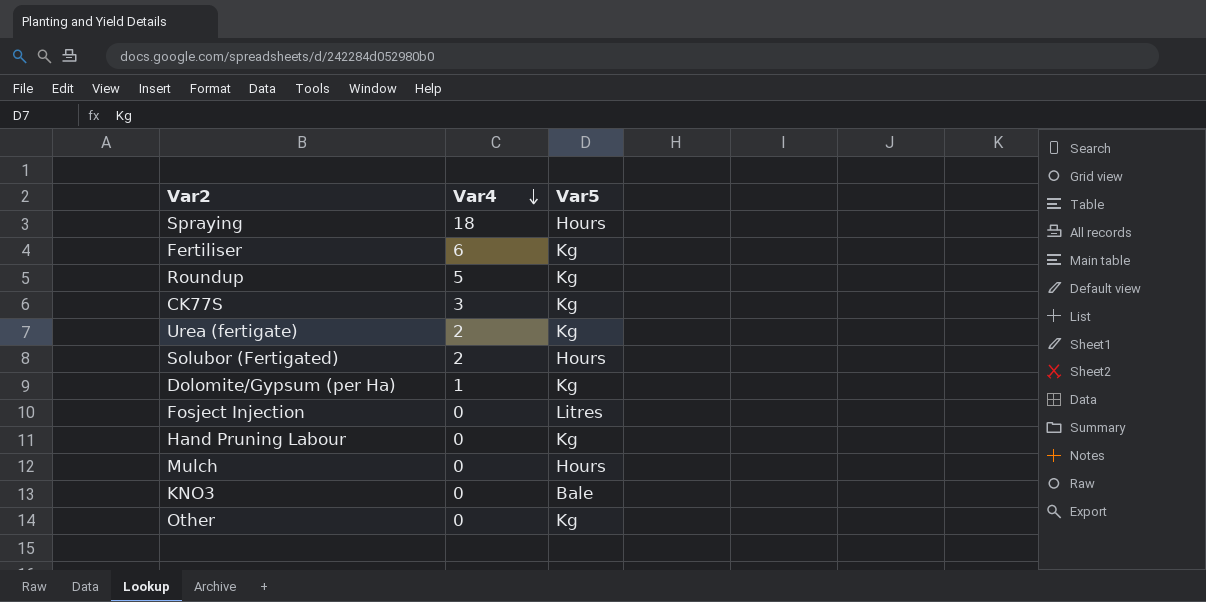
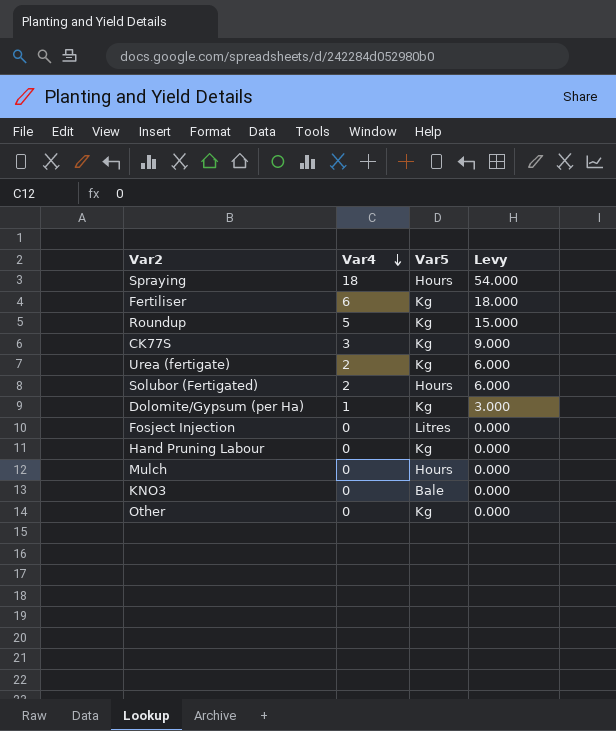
column Levy | formula: none -> [Var4] * 3

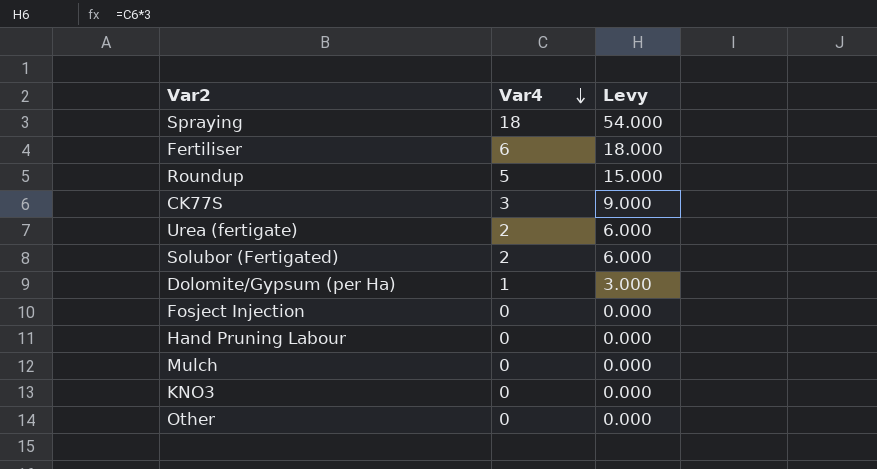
column Var5 | position: 3 -> none

